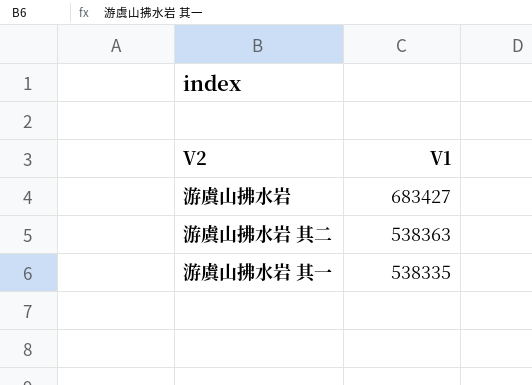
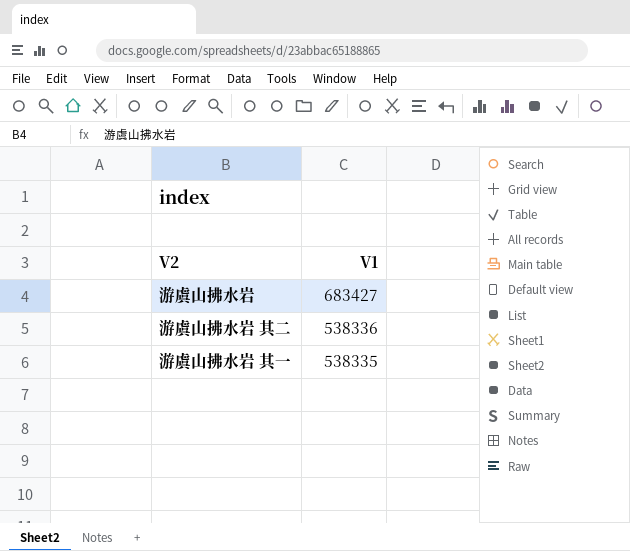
游虞山拂水岩 其二 | V1: 538363 -> 538336

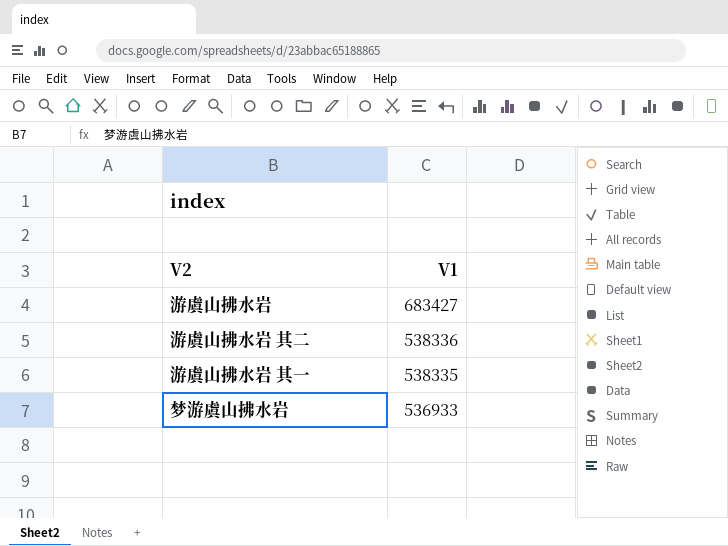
row 梦游虞山拂水岩: none -> 536933

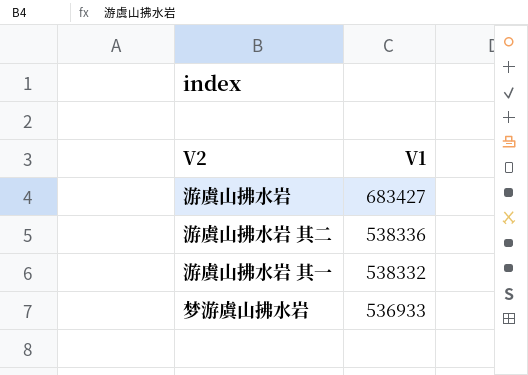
游虞山拂水岩 其一 | V1: 538335 -> 538332

